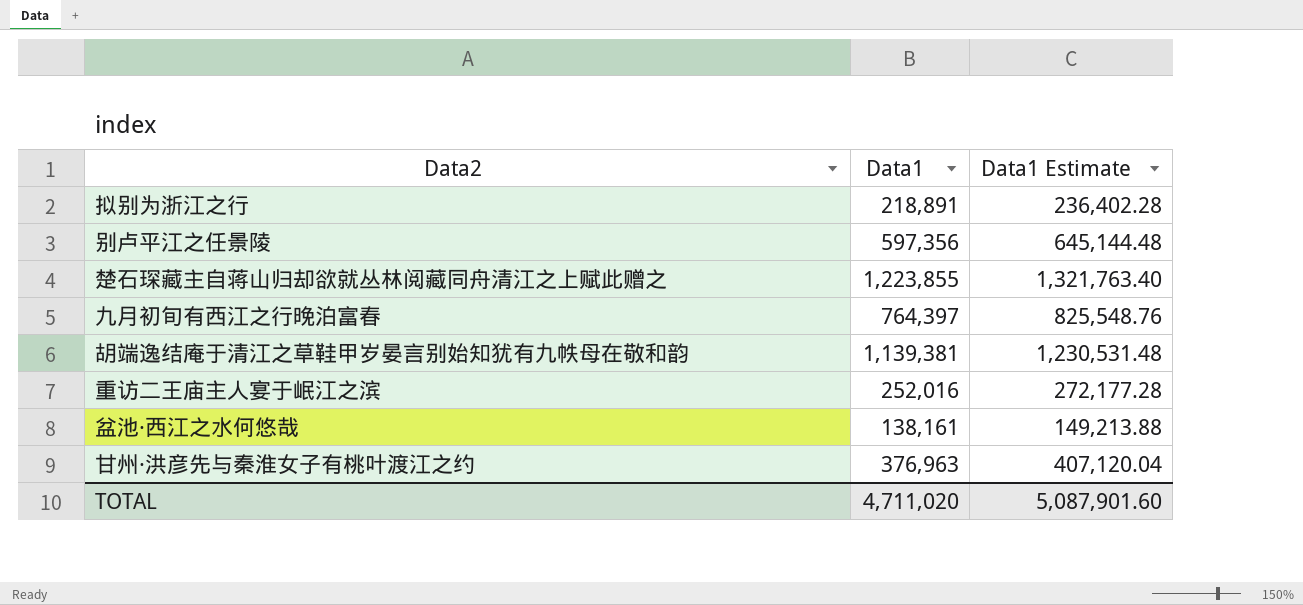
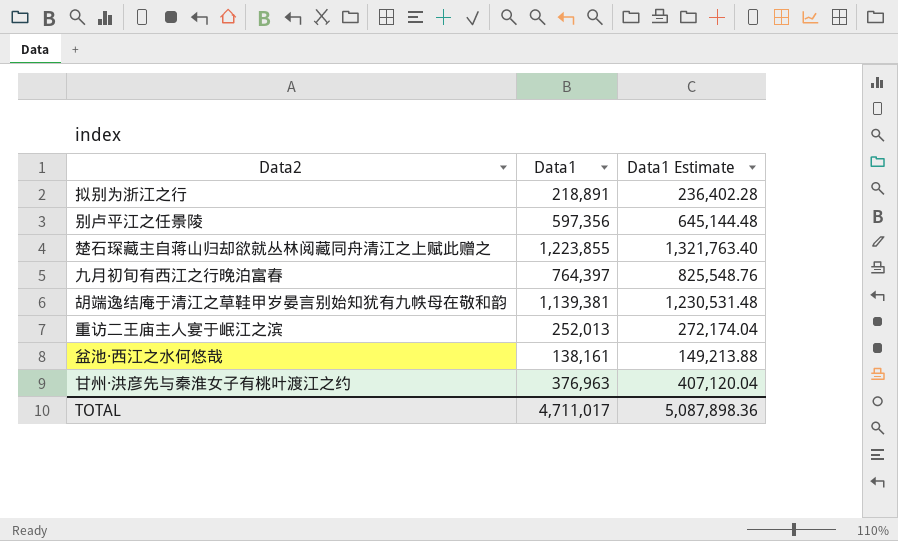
重访二王庙主人宴于岷江之滨 | Data1: 252,016 -> 252,013
重访二王庙主人宴于岷江之滨 | Data1 Estimate: 272,177.28 -> 272,174.04
TOTAL | Data1: 4,711,020 -> 4,711,017
TOTAL | Data1 Estimate: 5,087,901.60 -> 5,087,898.36

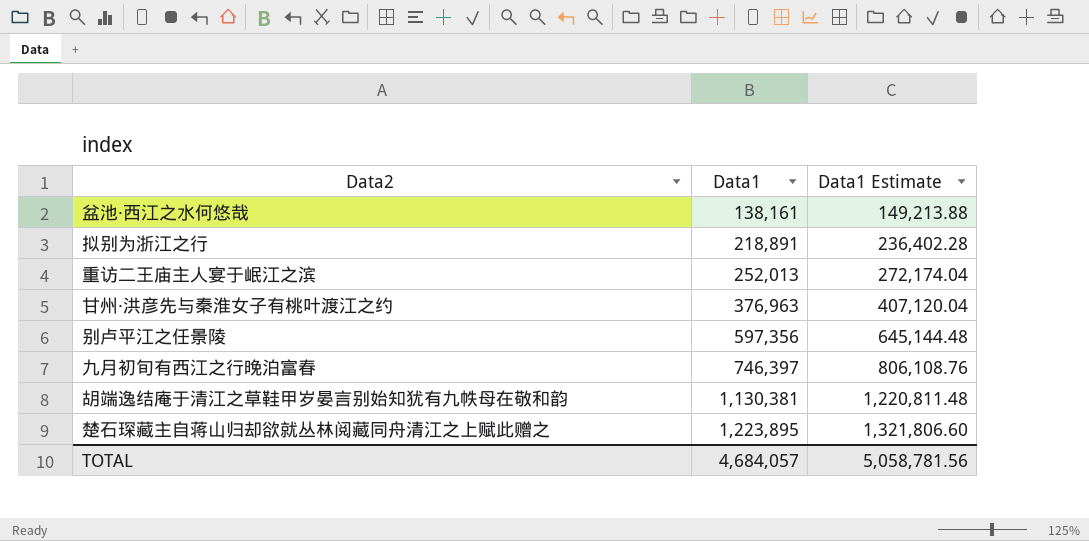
row order: none -> Data1 ascending
九月初旬有西江之行晚泊富春 | Data1: 764,397 -> 746,397
九月初旬有西江之行晚泊富春 | Data1 Estimate: 825,548.76 -> 806,108.76
胡端逸结庵于清江之草鞋甲岁晏言别始知犹有九帙母在敬和韵 | Data1: 1,139,381 -> 1,130,381
胡端逸结庵于清江之草鞋甲岁晏言别始知犹有九帙母在敬和韵 | Data1 Estimate: 1,230,531.48 -> 1,220,811.48
楚石琛藏主自蒋山归却欲就丛林阅藏同舟清江之上赋此赠之 | Data1: 1,223,855 -> 1,223,895
楚石琛藏主自蒋山归却欲就丛林阅藏同舟清江之上赋此赠之 | Data1 Estimate: 1,321,763.40 -> 1,321,806.60
TOTAL | Data1: 4,711,017 -> 4,684,057
TOTAL | Data1 Estimate: 5,087,898.36 -> 5,058,781.56

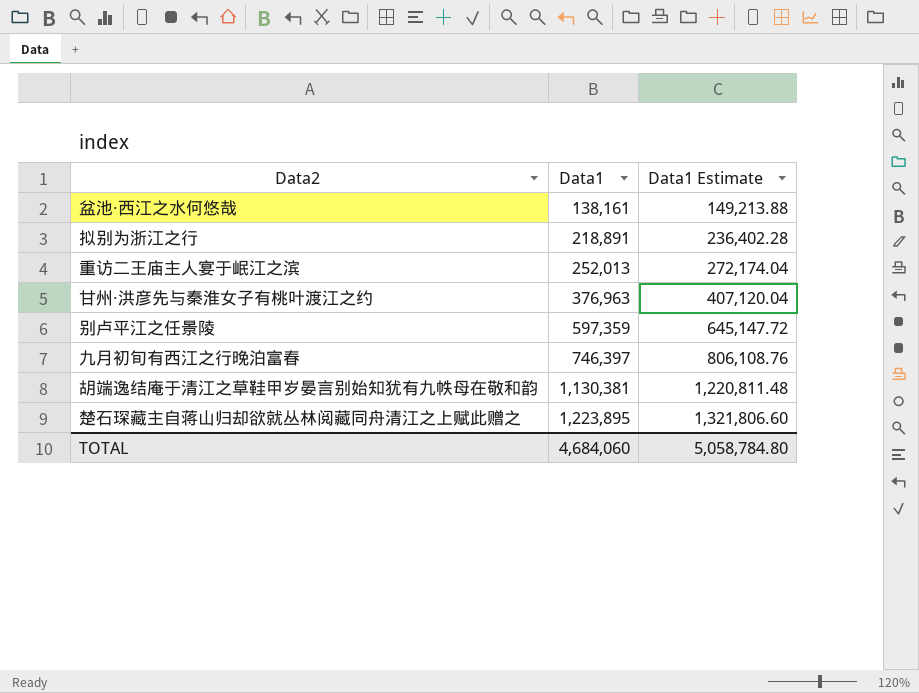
别卢平江之任景陵 | Data1: 597,356 -> 597,359
别卢平江之任景陵 | Data1 Estimate: 645,144.48 -> 645,147.72
TOTAL | Data1: 4,684,057 -> 4,684,060
TOTAL | Data1 Estimate: 5,058,781.56 -> 5,058,784.80

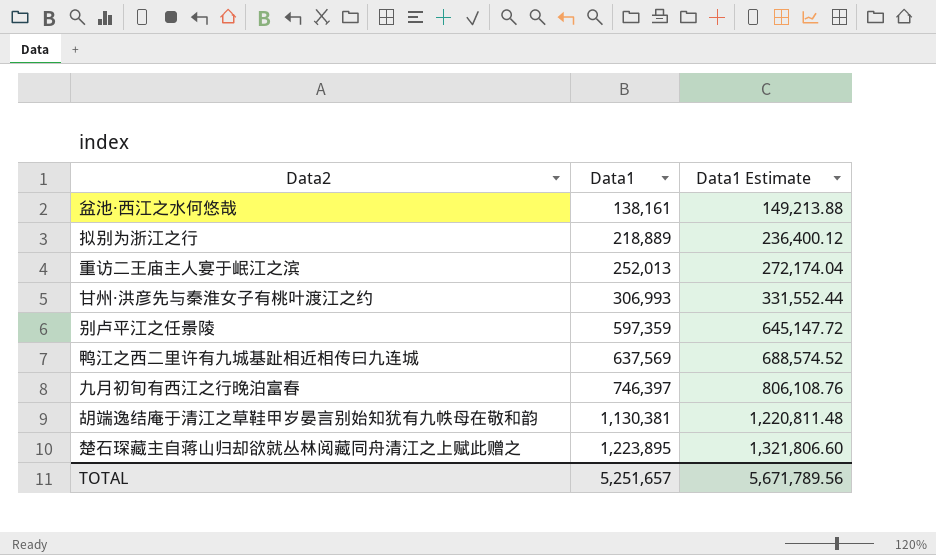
拟别为浙江之行 | Data1: 218,891 -> 218,889
拟别为浙江之行 | Data1 Estimate: 236,402.28 -> 236,400.12
甘州·洪彦先与秦淮女子有桃叶渡江之约 | Data1: 376,963 -> 306,993
甘州·洪彦先与秦淮女子有桃叶渡江之约 | Data1 Estimate: 407,120.04 -> 331,552.44
row 鸭江之西二里许有九城基趾相近相传曰九连城: none -> 637,569 | 688,574.52
TOTAL | Data1: 4,684,060 -> 5,251,657
TOTAL | Data1 Estimate: 5,058,784.80 -> 5,671,789.56

